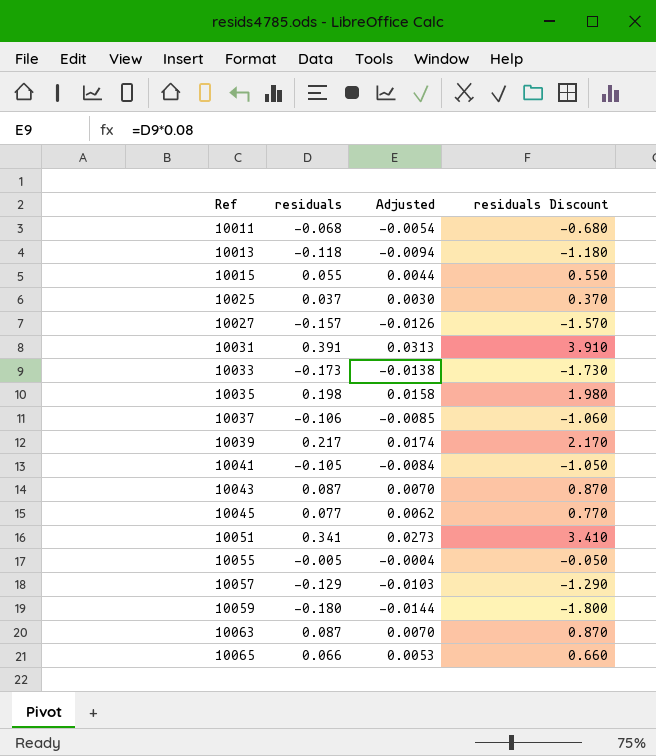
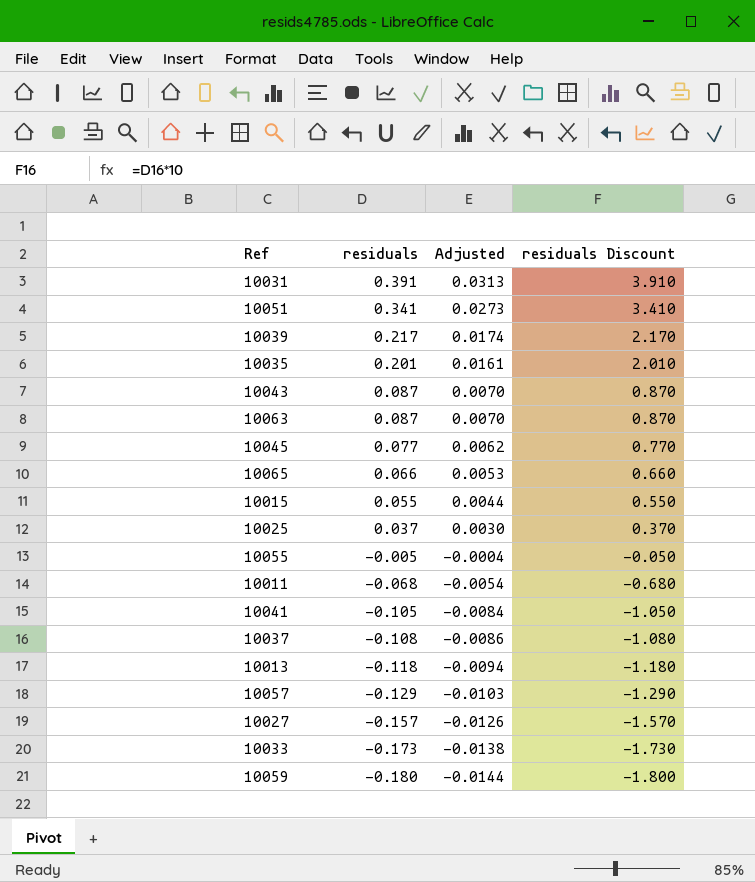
row order: Ref ascending -> residuals descending
10035 | residuals: 0.198 -> 0.201
10035 | Adjusted: 0.0158 -> 0.0161
10035 | residuals Discount: 1.980 -> 2.010
10037 | residuals: -0.106 -> -0.108
10037 | Adjusted: -0.0085 -> -0.0086
10037 | residuals Discount: -1.060 -> -1.080

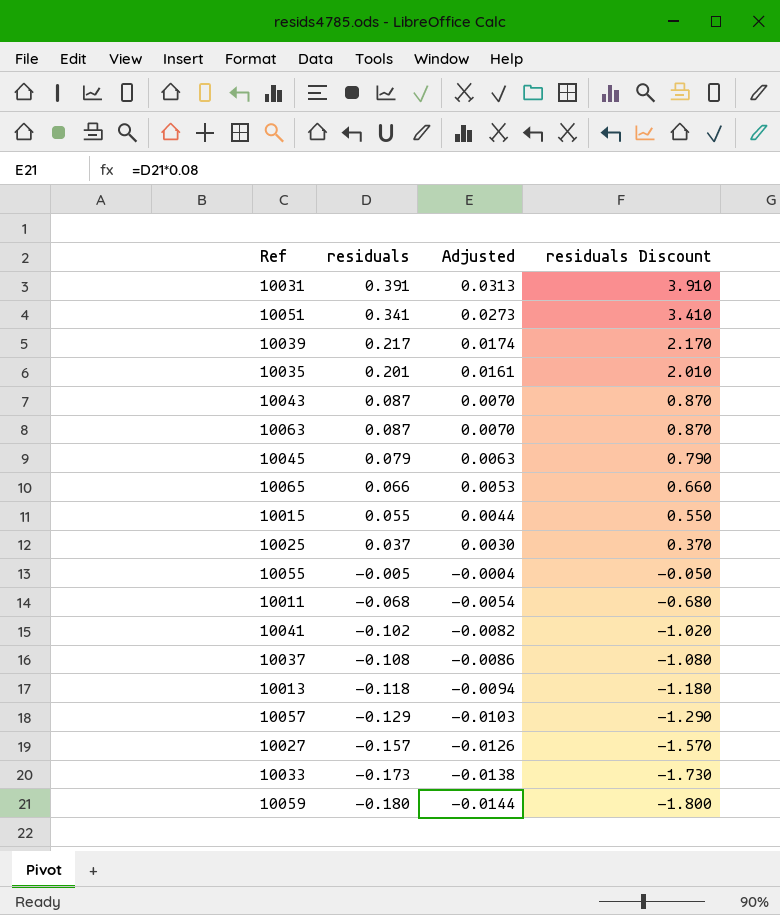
10045 | residuals: 0.077 -> 0.079
10045 | Adjusted: 0.0062 -> 0.0063
10045 | residuals Discount: 0.770 -> 0.790
10041 | residuals: -0.105 -> -0.102
10041 | Adjusted: -0.0084 -> -0.0082
10041 | residuals Discount: -1.050 -> -1.020

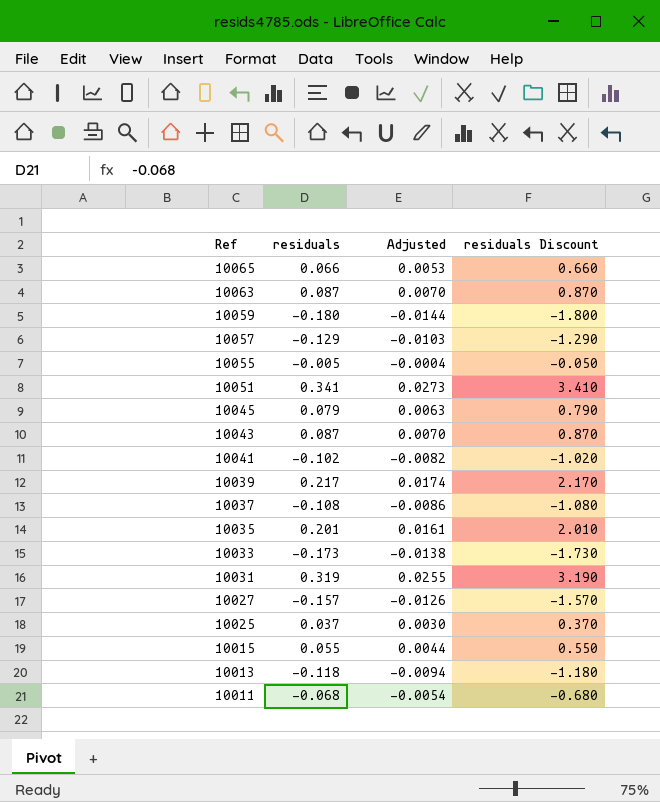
row order: residuals descending -> Ref descending
10031 | residuals: 0.391 -> 0.319
10031 | Adjusted: 0.0313 -> 0.0255
10031 | residuals Discount: 3.910 -> 3.190

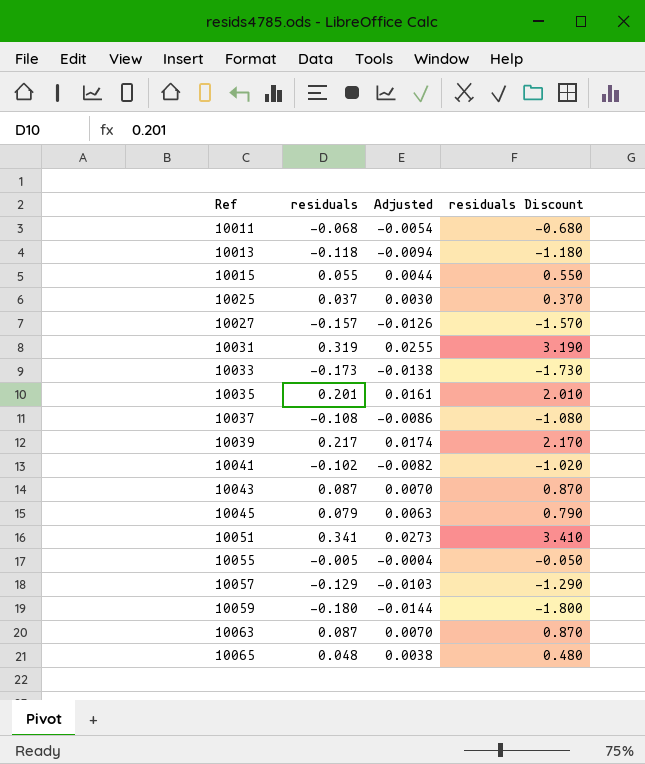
row order: Ref descending -> Ref ascending
10065 | residuals: 0.066 -> 0.048
10065 | Adjusted: 0.0053 -> 0.0038
10065 | residuals Discount: 0.660 -> 0.480

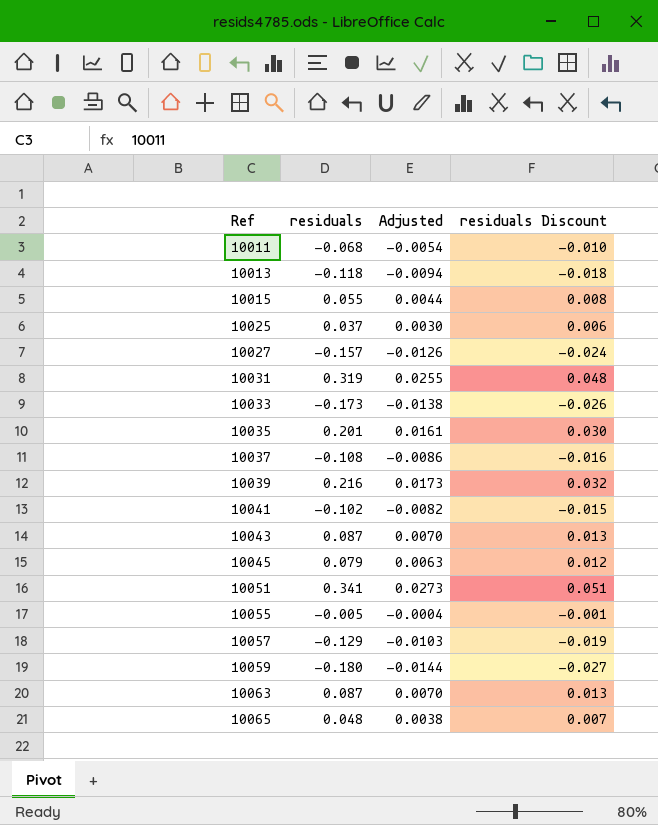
column residuals Discount | formula: [residuals] * 10 -> [residuals] * 0.15
10039 | residuals: 0.217 -> 0.216
10039 | Adjusted: 0.0174 -> 0.0173

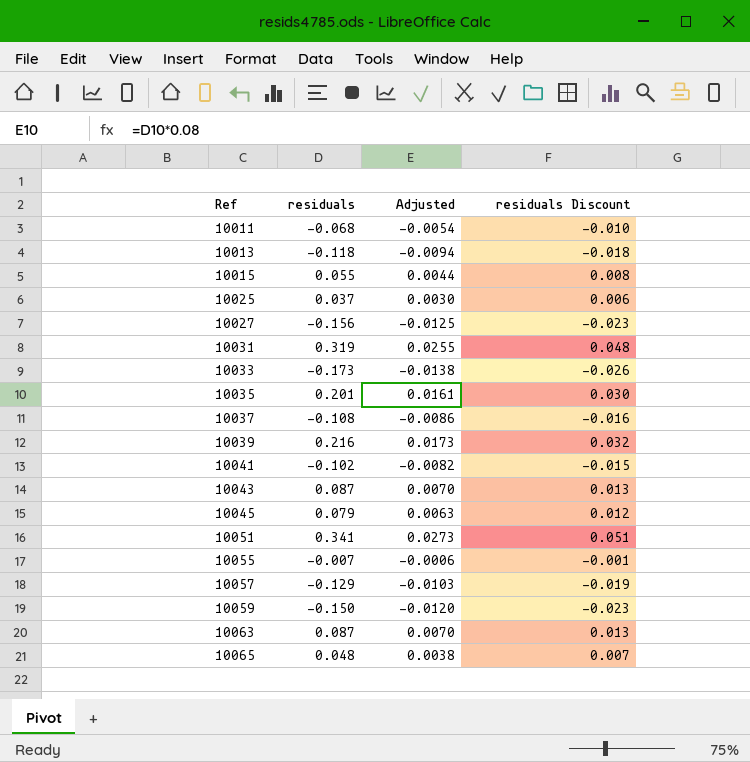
10027 | residuals: -0.157 -> -0.156
10027 | Adjusted: -0.0126 -> -0.0125
10027 | residuals Discount: -0.024 -> -0.023
10055 | residuals: -0.005 -> -0.007
10055 | Adjusted: -0.0004 -> -0.0006
10059 | residuals: -0.180 -> -0.150
10059 | Adjusted: -0.0144 -> -0.0120
10059 | residuals Discount: -0.027 -> -0.023

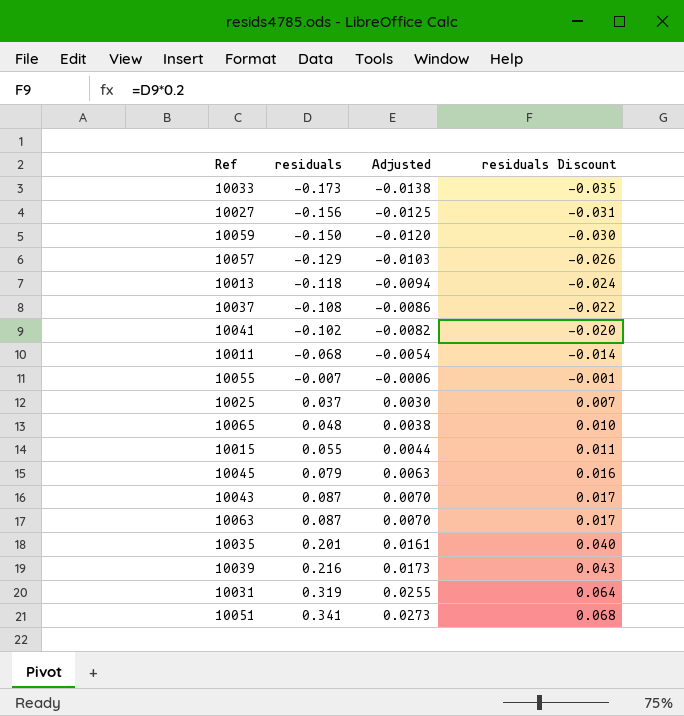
row order: Ref ascending -> residuals ascending
column residuals Discount | formula: [residuals] * 0.15 -> [residuals] * 0.2

